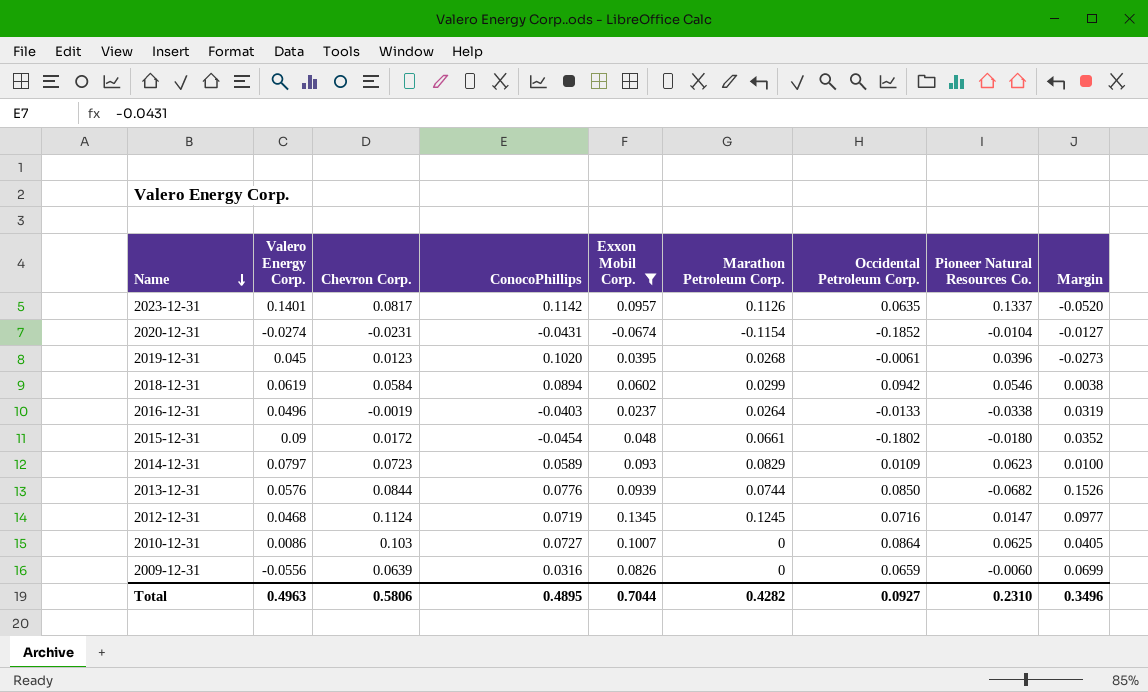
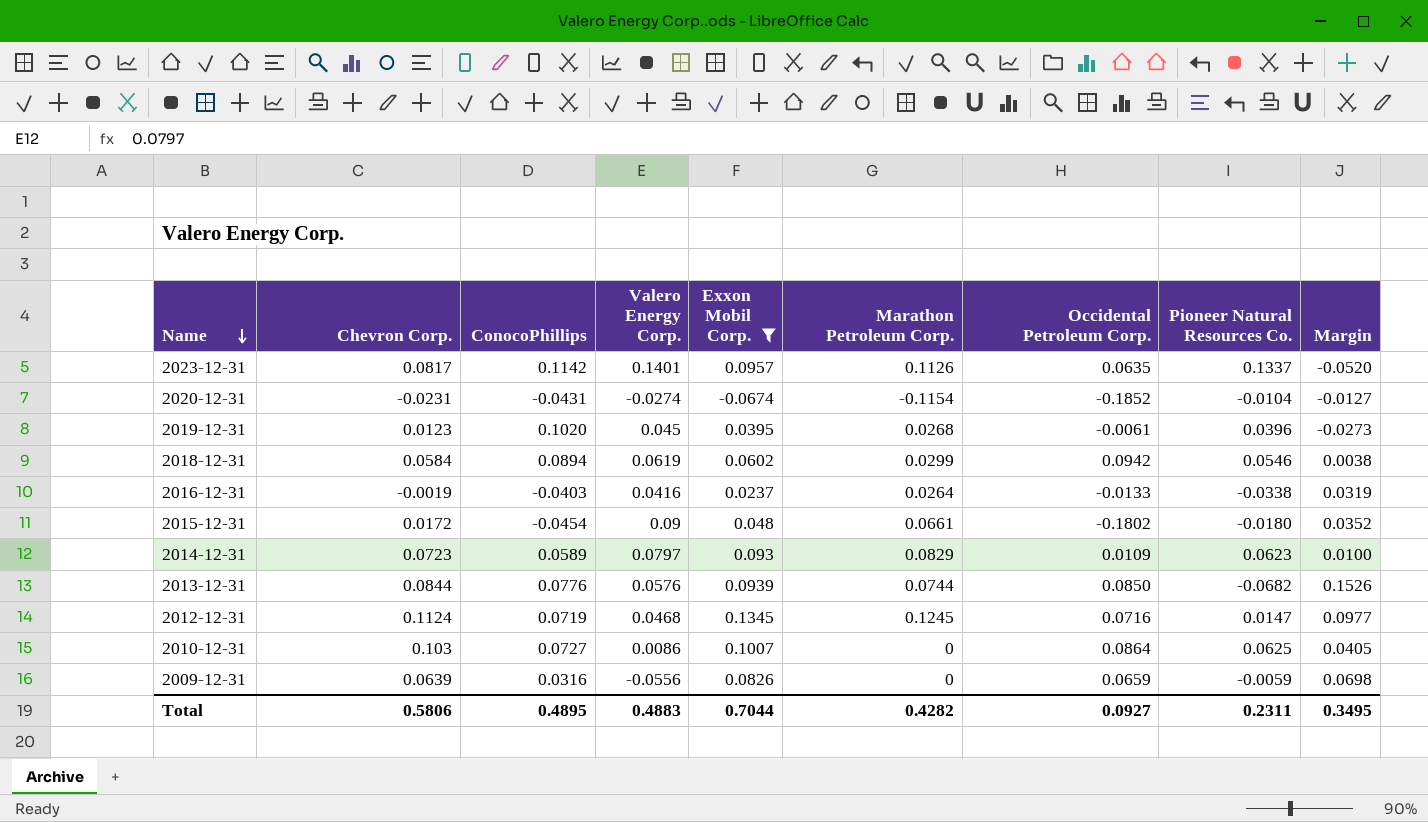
column Valero Energy Corp. | position: 2 -> 4
2016-12-31 | Valero Energy Corp.: 0.0496 -> 0.0416
2009-12-31 | Pioneer Natural Resources Co.: -0.0060 -> -0.0059
2009-12-31 | Margin: 0.0699 -> 0.0698
Total | Valero Energy Corp.: 0.4963 -> 0.4883
Total | Pioneer Natural Resources Co.: 0.2310 -> 0.2311
Total | Margin: 0.3496 -> 0.3495

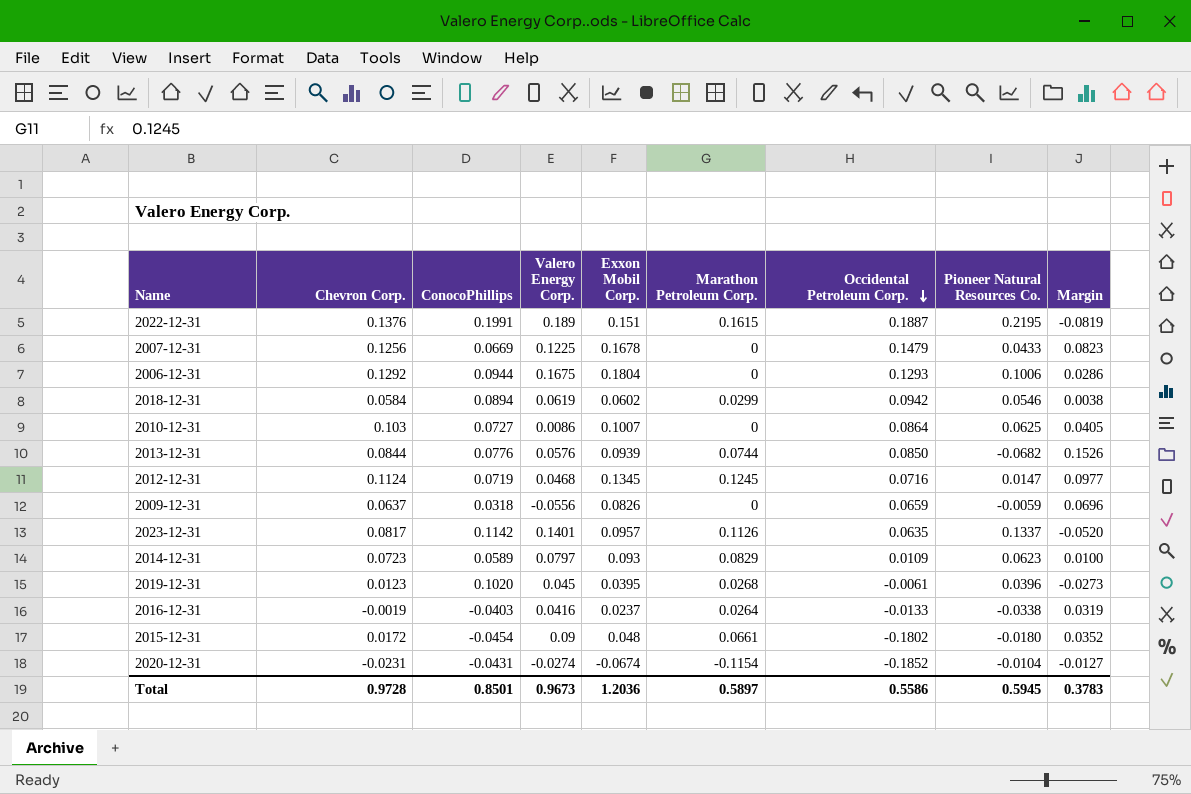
filter: Exxon Mobil Corp. <= 0.1345 -> none
row order: Name descending -> Occidental Petroleum Corp. descending
2009-12-31 | Chevron Corp.: 0.0639 -> 0.0637
2009-12-31 | ConocoPhillips: 0.0316 -> 0.0318
2009-12-31 | Margin: 0.0698 -> 0.0696
Total | Chevron Corp.: 0.5806 -> 0.9728
Total | ConocoPhillips: 0.4895 -> 0.8501
Total | Valero Energy Corp.: 0.4883 -> 0.9673
Total | Exxon Mobil Corp.: 0.7044 -> 1.2036
Total | Marathon Petroleum Corp.: 0.4282 -> 0.5897
Total | Occidental Petroleum Corp.: 0.0927 -> 0.5586
Total | Pioneer Natural Resources Co.: 0.2311 -> 0.5945
Total | Margin: 0.3495 -> 0.3783

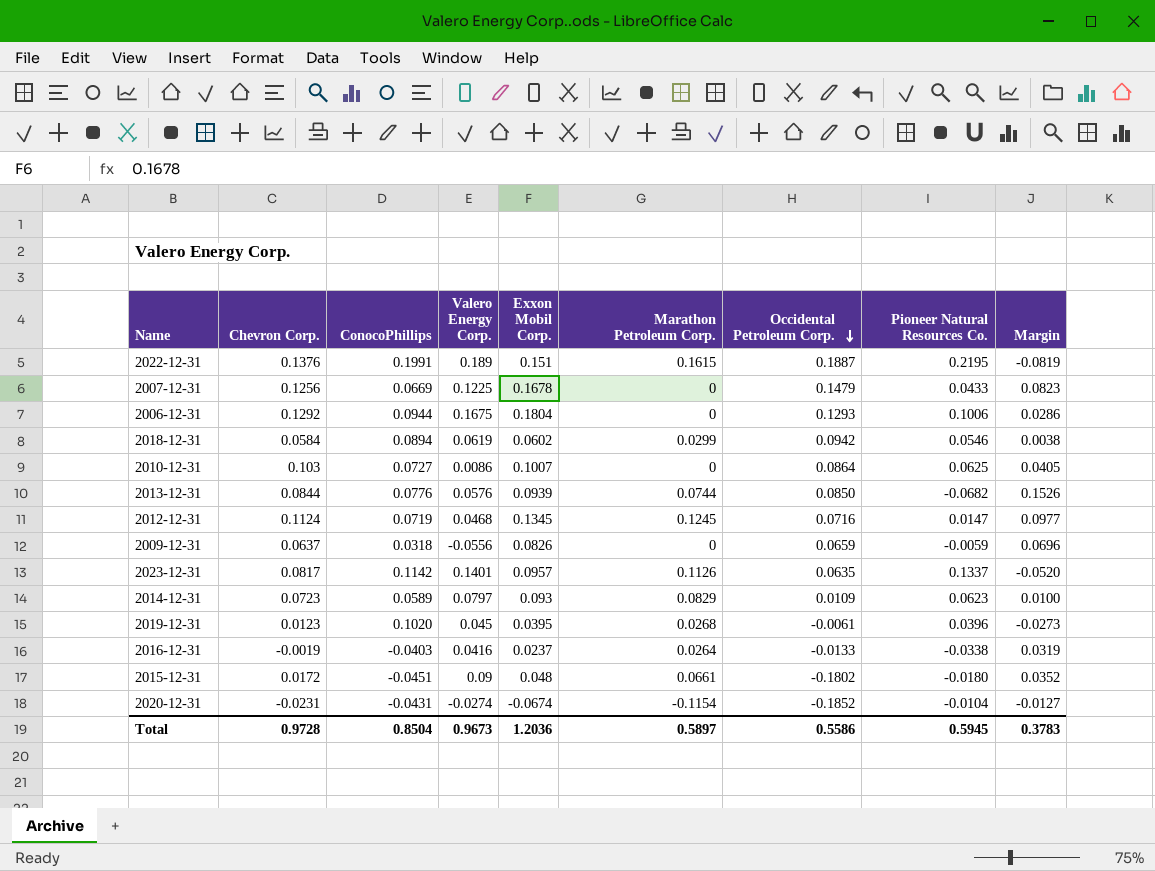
2015-12-31 | ConocoPhillips: -0.0454 -> -0.0451
Total | ConocoPhillips: 0.8501 -> 0.8504

